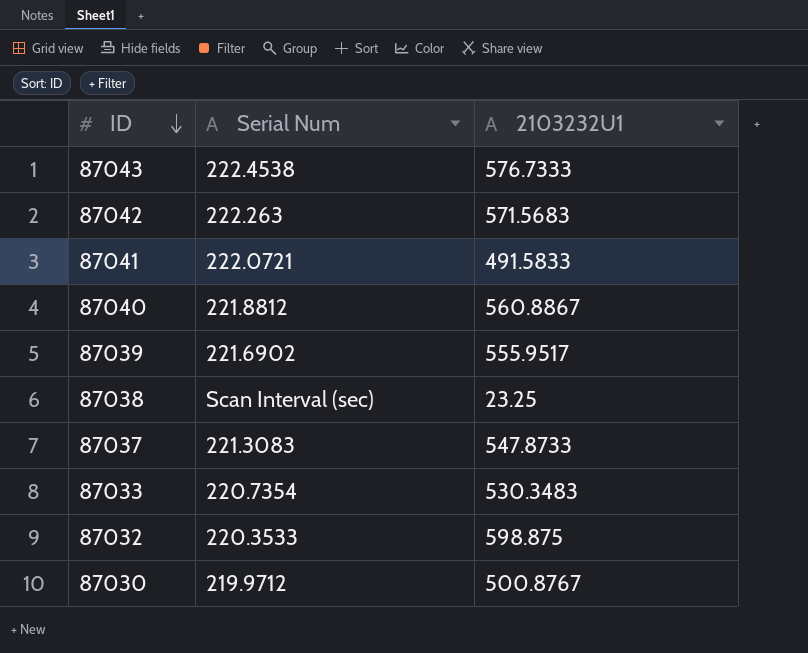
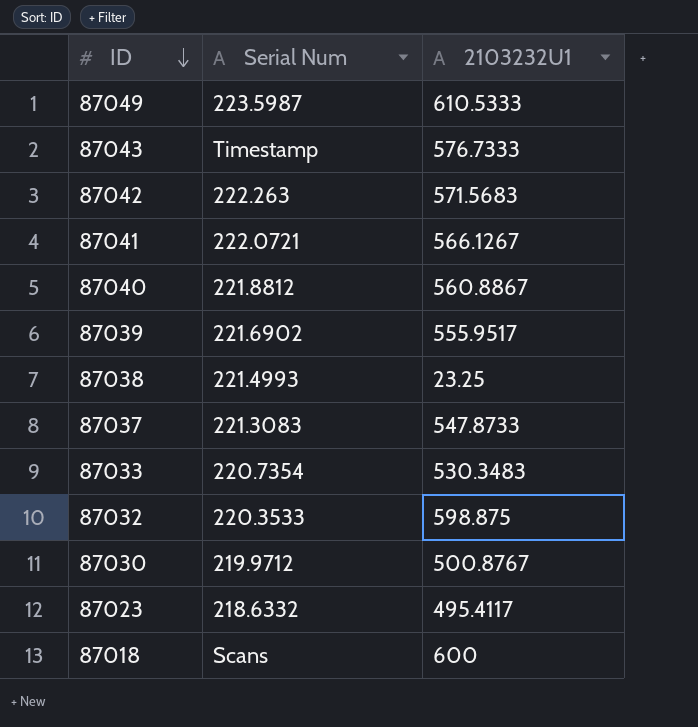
row 87049: none -> 223.5987 | 610.5333
87043 | Serial Num: 222.4538 -> Timestamp
87041 | 2103232U1: 491.5833 -> 566.1267
87038 | Serial Num: Scan Interval (sec) -> 221.4993
row 87023: none -> 218.6332 | 495.4117
row 87018: none -> Scans | 600

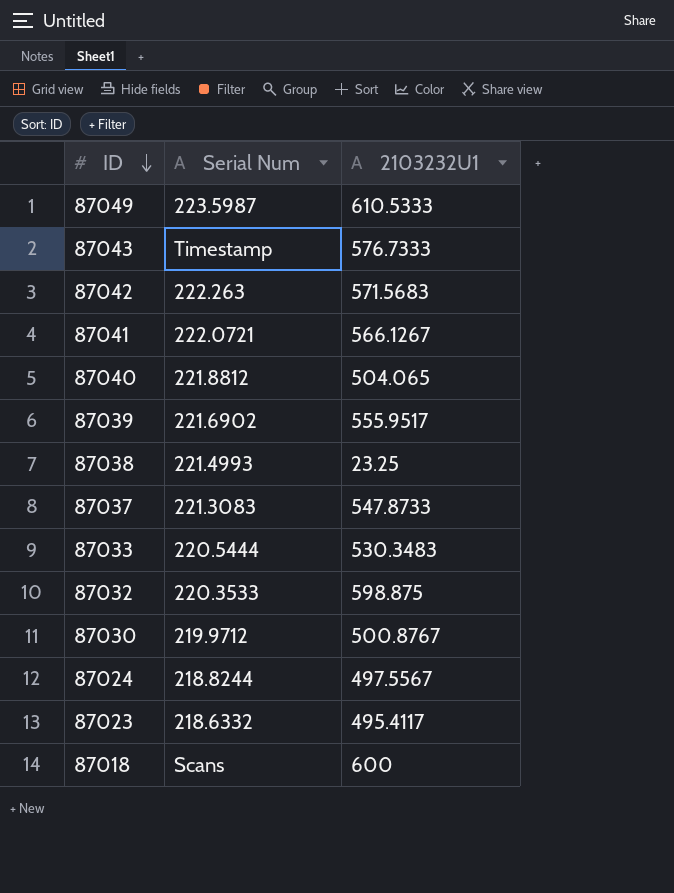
87040 | 2103232U1: 560.8867 -> 504.065
87033 | Serial Num: 220.7354 -> 220.5444
row 87024: none -> 218.8244 | 497.5567

